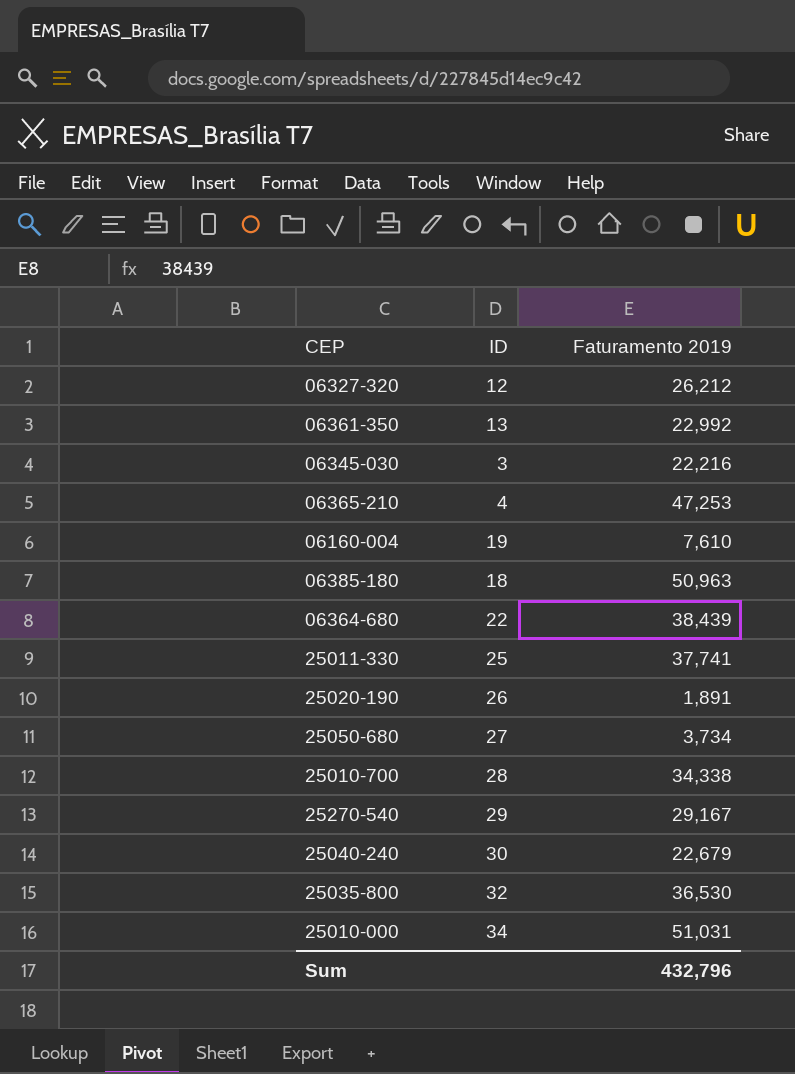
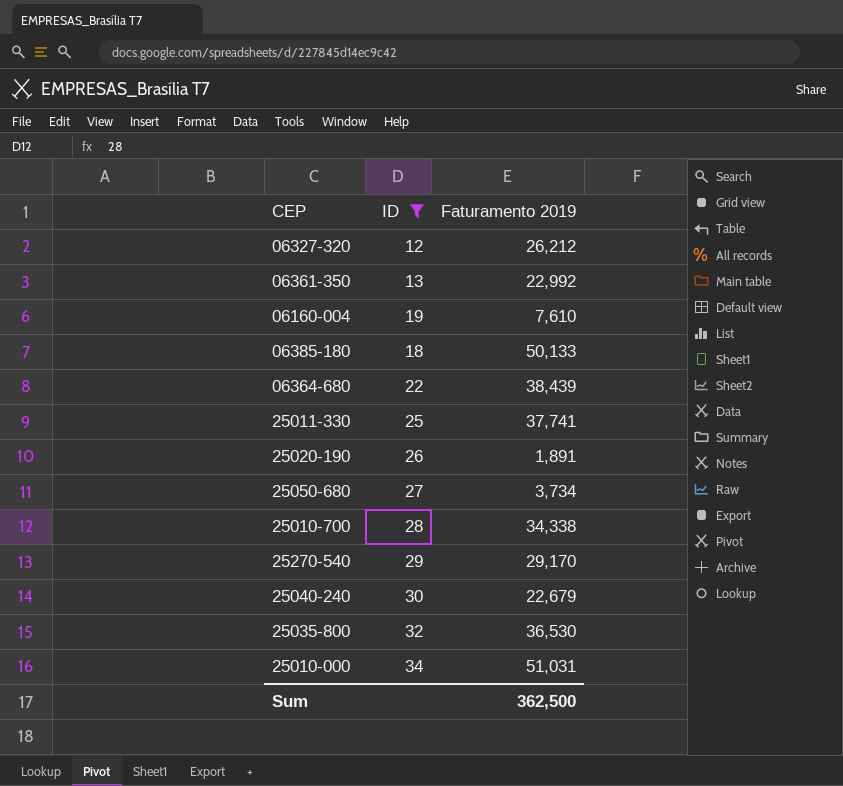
filter: none -> ID >= 12
06385-180 | Faturamento 2019: 50,963 -> 50,133
25270-540 | Faturamento 2019: 29,167 -> 29,170
Sum | Faturamento 2019: 432,796 -> 362,500

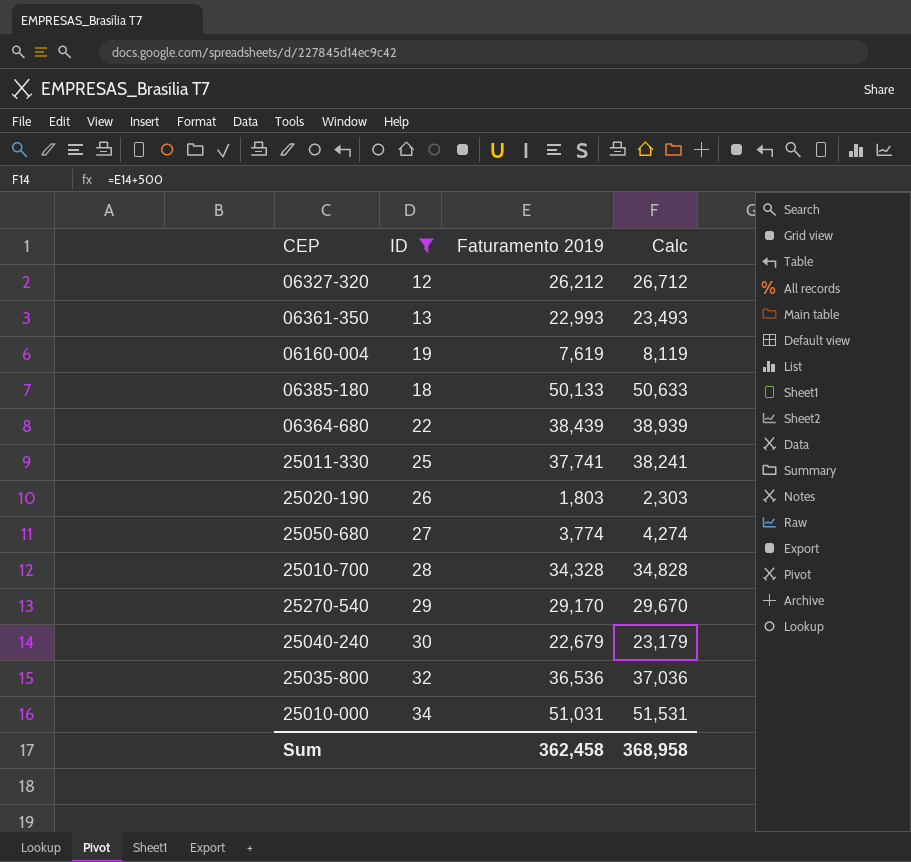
column Calc | formula: none -> [Faturamento 2019] + 500
06361-350 | Faturamento 2019: 22,992 -> 22,993
06160-004 | Faturamento 2019: 7,610 -> 7,619
25020-190 | Faturamento 2019: 1,891 -> 1,803
25050-680 | Faturamento 2019: 3,734 -> 3,774
25010-700 | Faturamento 2019: 34,338 -> 34,328
25035-800 | Faturamento 2019: 36,530 -> 36,536
Sum | Faturamento 2019: 362,500 -> 362,458

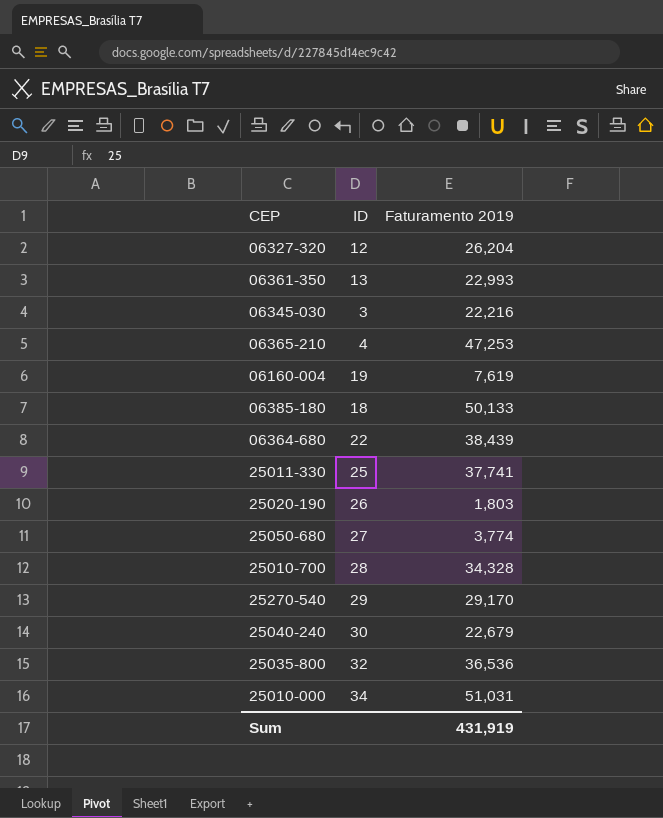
filter: ID >= 12 -> none
column Calc | formula: [Faturamento 2019] + 500 -> none
06327-320 | Faturamento 2019: 26,212 -> 26,204
Sum | Faturamento 2019: 362,458 -> 431,919

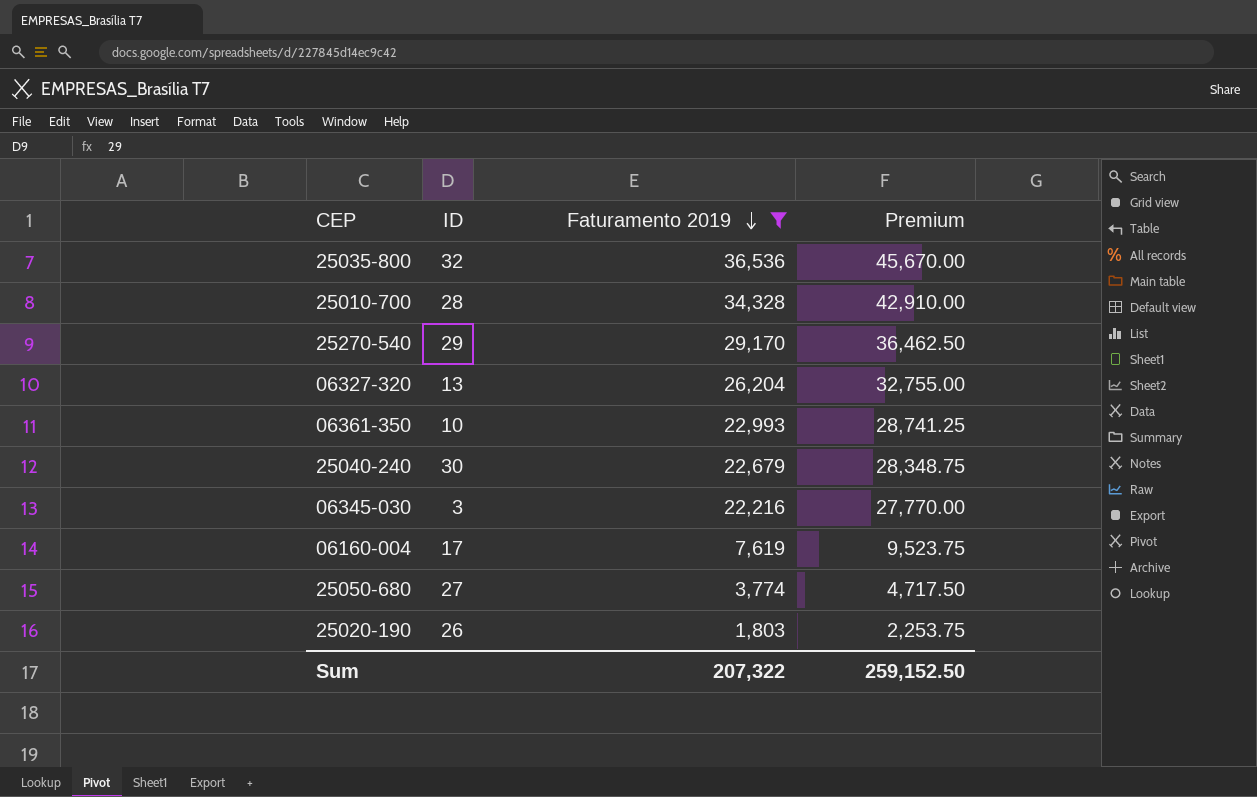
filter: none -> Faturamento 2019 <= 36,536
row order: none -> Faturamento 2019 descending
column Premium | formula: none -> [Faturamento 2019] * 1.25
06327-320 | ID: 12 -> 13
06361-350 | ID: 13 -> 10
06160-004 | ID: 19 -> 17
Sum | Faturamento 2019: 431,919 -> 207,322

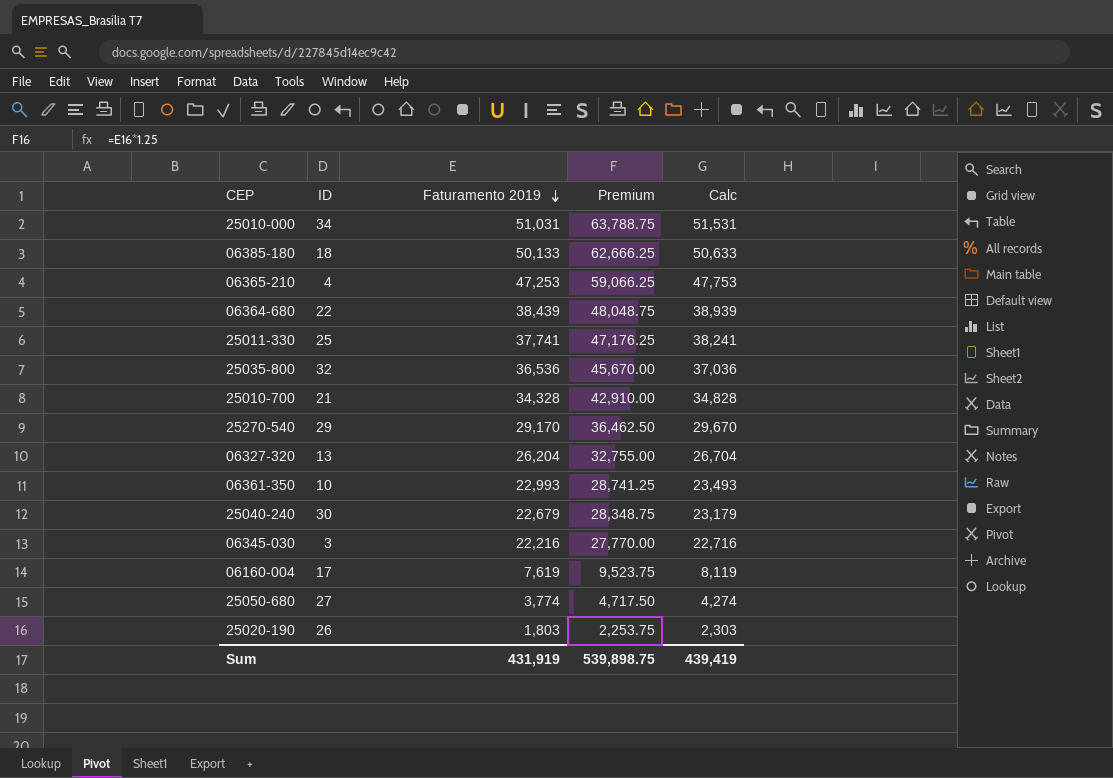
filter: Faturamento 2019 <= 36,536 -> none
column Calc | formula: none -> [Faturamento 2019] + 500
25010-700 | ID: 28 -> 21
Sum | Faturamento 2019: 207,322 -> 431,919
Sum | Premium: 259,152.50 -> 539,898.75

